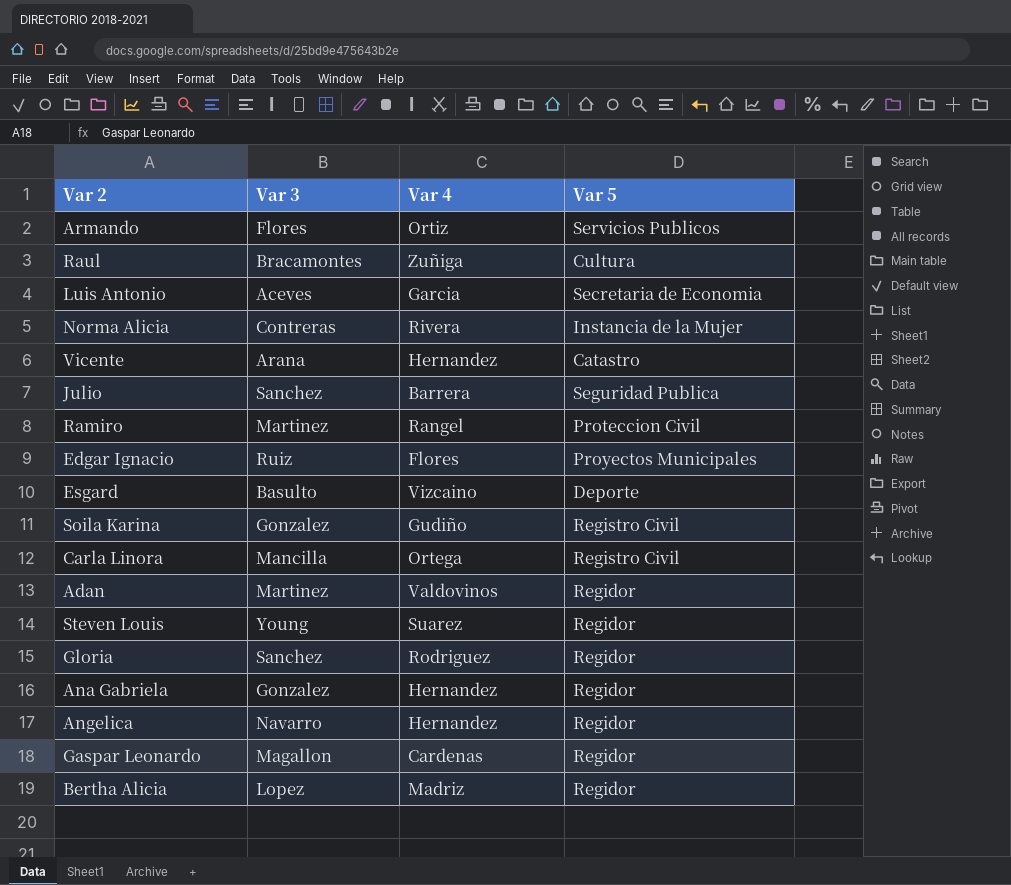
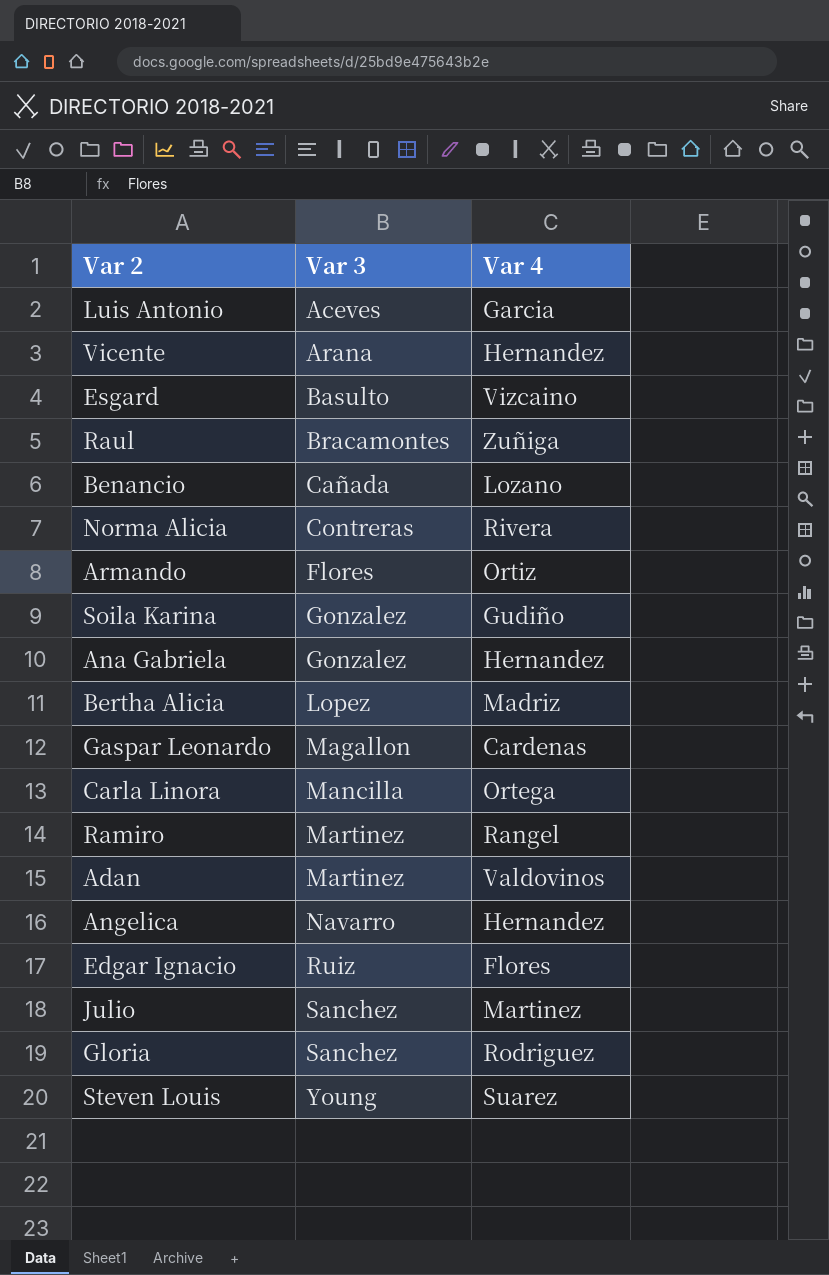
row order: none -> Var 3 ascending
column Var 5 | position: 4 -> none
row Benancio: none -> Cañada | Lozano
Julio | Var 4: Barrera -> Martinez

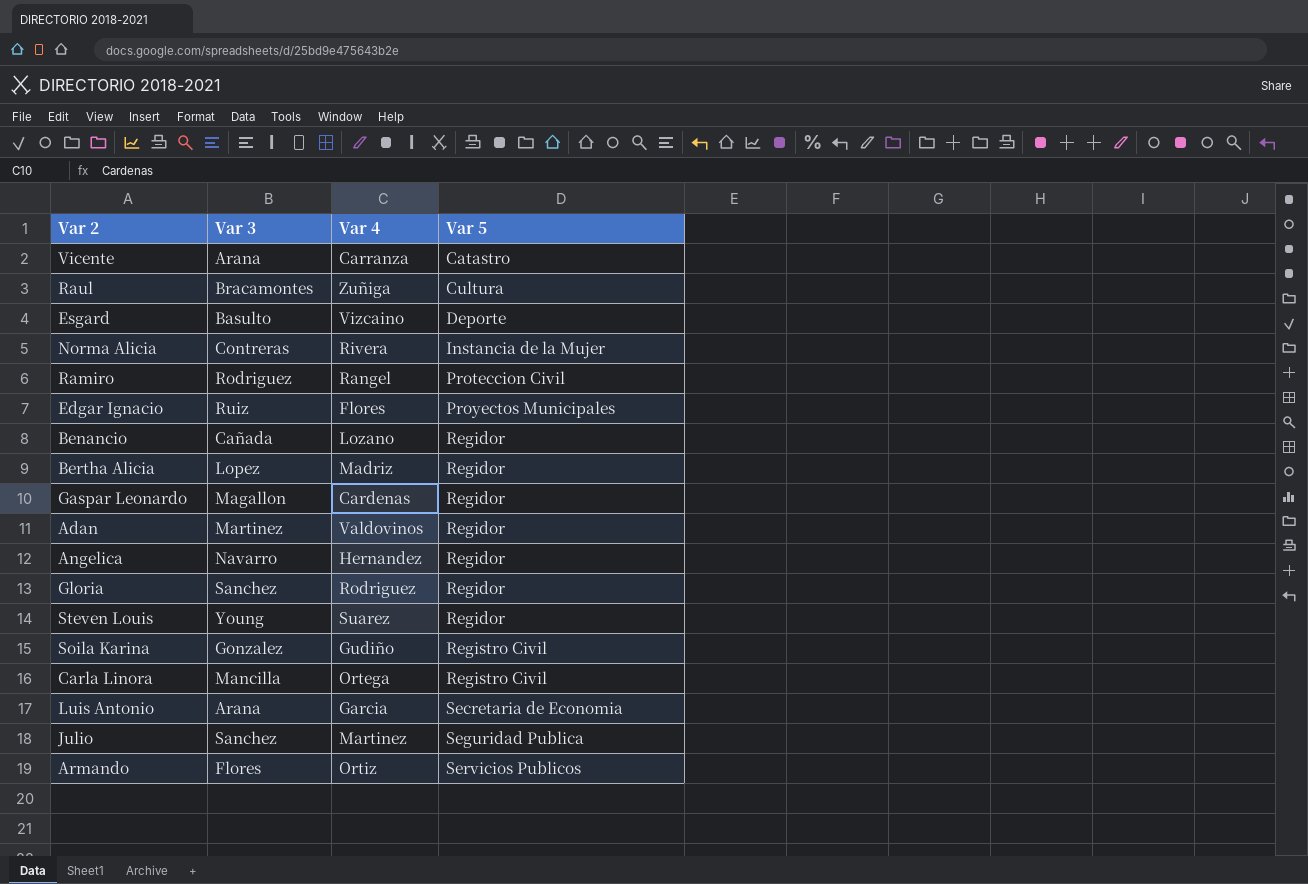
row order: Var 3 ascending -> Var 5 ascending
column Var 5 | position: none -> 4
row Ana Gabriela: Gonzalez | Hernandez -> none
Vicente | Var 4: Hernandez -> Carranza
Ramiro | Var 3: Martinez -> Rodriguez
Luis Antonio | Var 3: Aceves -> Arana

